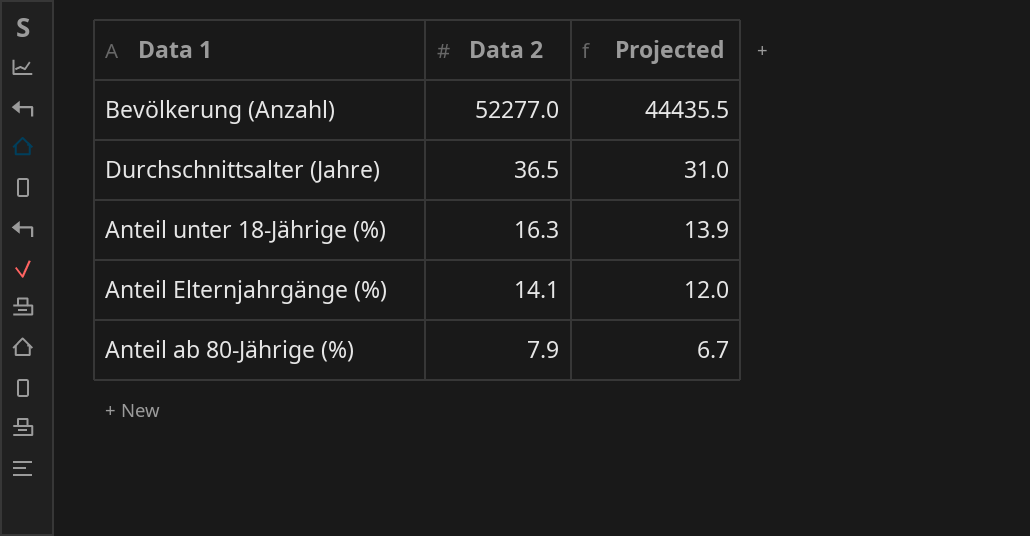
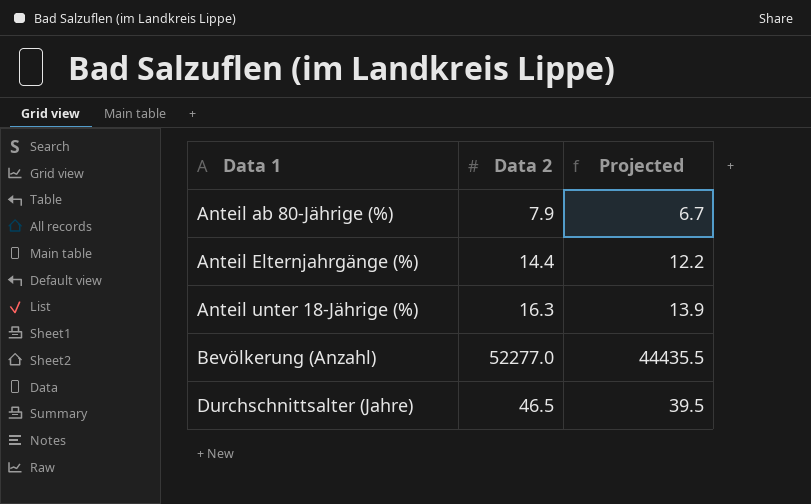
row order: Data 2 descending -> Data 1 ascending
Anteil Elternjahrgänge (%) | Data 2: 14.1 -> 14.4
Anteil Elternjahrgänge (%) | Projected: 12.0 -> 12.2
Durchschnittsalter (Jahre) | Data 2: 36.5 -> 46.5
Durchschnittsalter (Jahre) | Projected: 31.0 -> 39.5

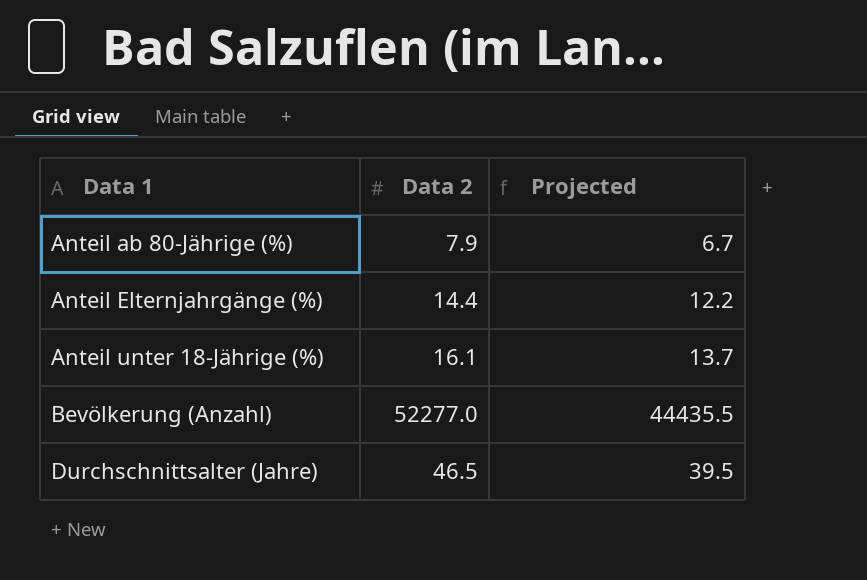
Anteil unter 18-Jährige (%) | Data 2: 16.3 -> 16.1
Anteil unter 18-Jährige (%) | Projected: 13.9 -> 13.7

